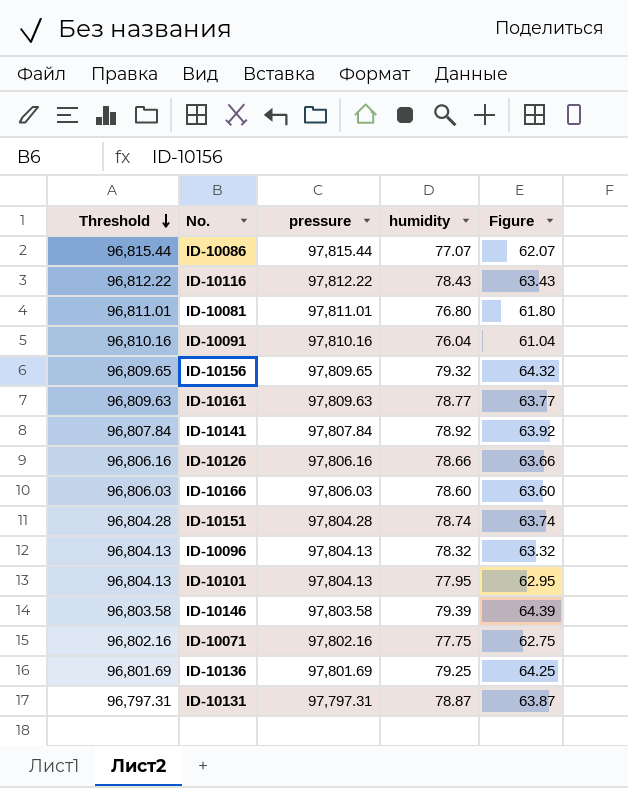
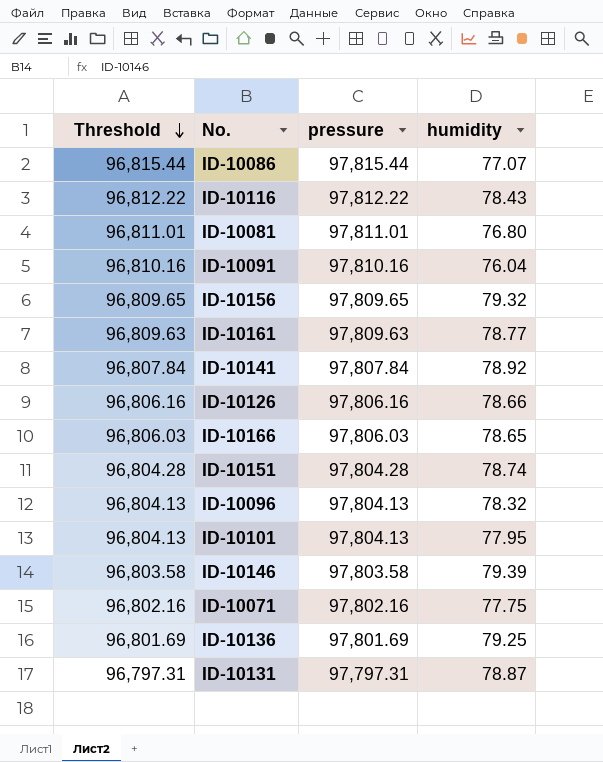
column Figure | formula: [humidity] - 15 -> none
ID-10166 | humidity: 78.60 -> 78.65

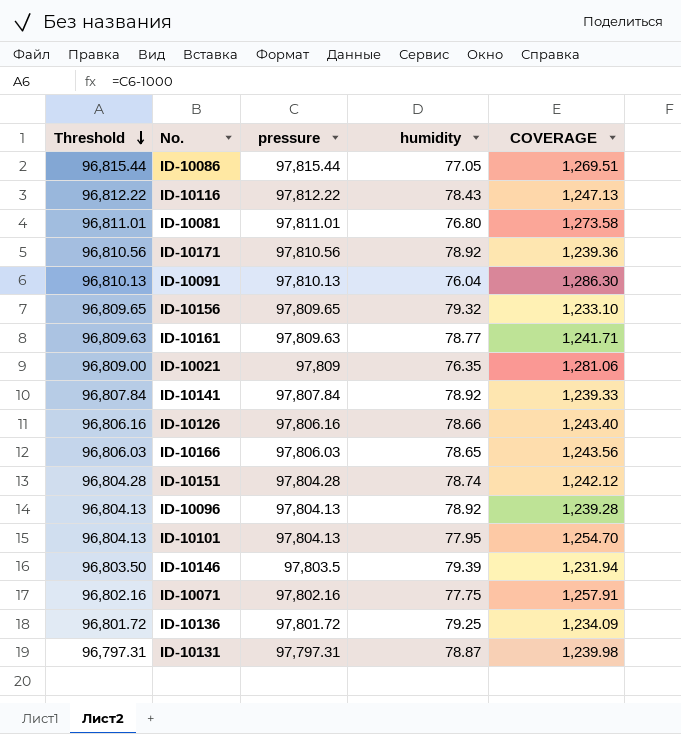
column COVERAGE | formula: none -> [pressure] / [humidity]
ID-10086 | humidity: 77.07 -> 77.05
row ID-10171: none -> 96,810.56 | 97,810.56 | 78.92 | 1,239.36
ID-10091 | Threshold: 96,810.16 -> 96,810.13
ID-10091 | pressure: 97,810.16 -> 97,810.13
row ID-10021: none -> 96,809.00 | 97,809 | 76.35 | 1,281.06
ID-10096 | humidity: 78.32 -> 78.92
ID-10146 | Threshold: 96,803.58 -> 96,803.50
ID-10146 | pressure: 97,803.58 -> 97,803.5
ID-10136 | Threshold: 96,801.69 -> 96,801.72
ID-10136 | pressure: 97,801.69 -> 97,801.72

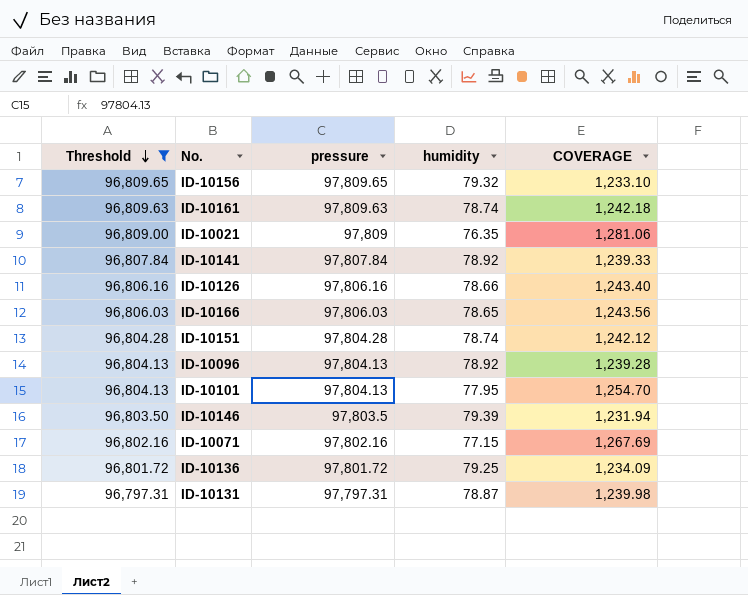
filter: none -> Threshold <= 96,809.65
ID-10161 | humidity: 78.77 -> 78.74
ID-10161 | COVERAGE: 1,241.71 -> 1,242.18
ID-10071 | humidity: 77.75 -> 77.15
ID-10071 | COVERAGE: 1,257.91 -> 1,267.69

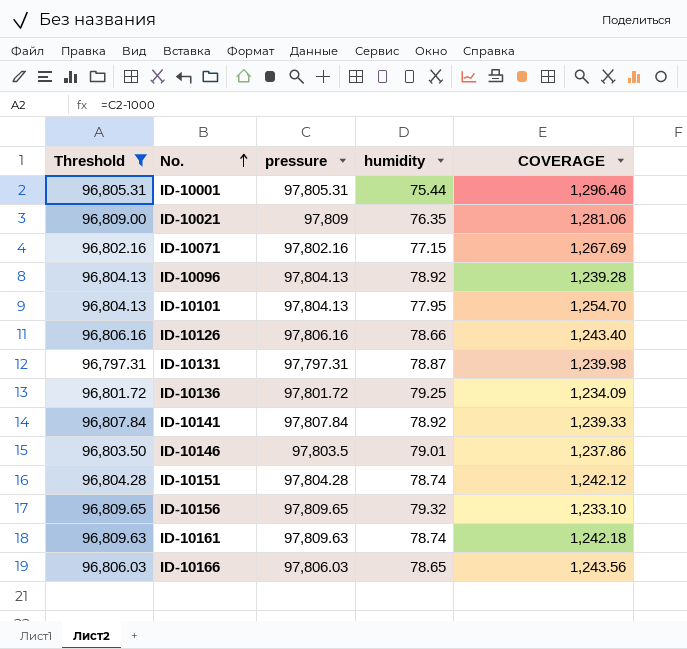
row order: Threshold descending -> No. ascending
row ID-10001: none -> 96,805.31 | 97,805.31 | 75.44 | 1,296.46
ID-10146 | humidity: 79.39 -> 79.01
ID-10146 | COVERAGE: 1,231.94 -> 1,237.86

